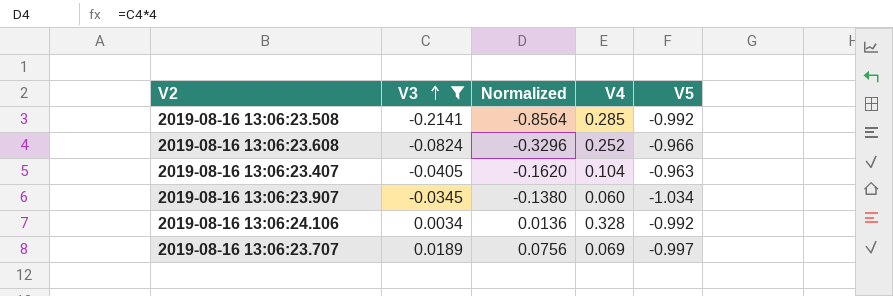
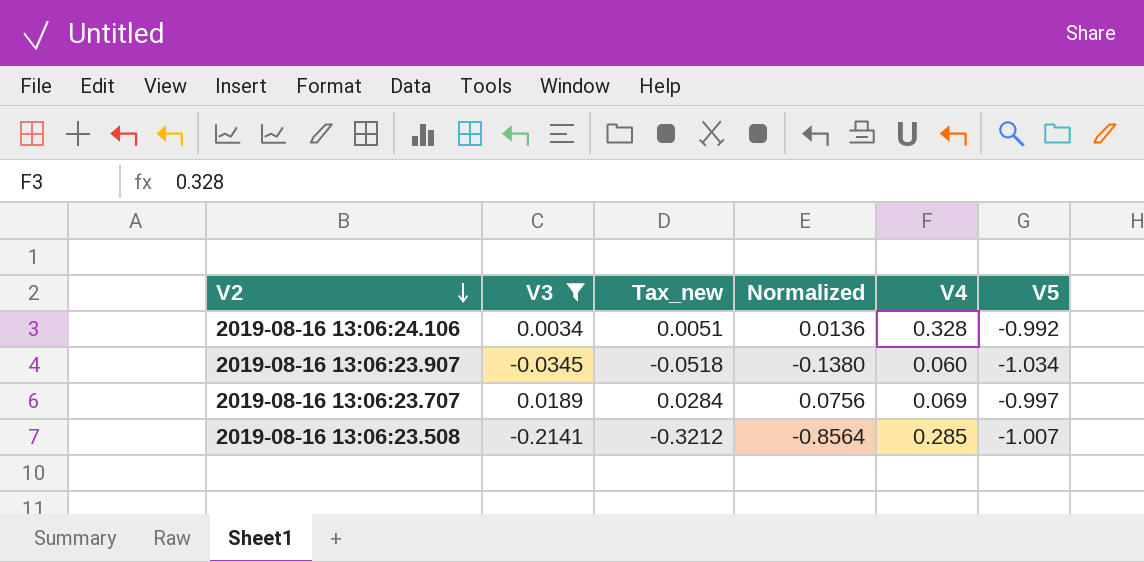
row order: V3 ascending -> V2 descending
column Tax_new | formula: none -> [V3] * 1.5
row 2019-08-16 13:06:23.608: -0.0824 | -0.3296 | 0.252 | -0.966 -> none
row 2019-08-16 13:06:23.407: -0.0405 | -0.1620 | 0.104 | -0.963 -> none
2019-08-16 13:06:23.508 | V5: -0.992 -> -1.007

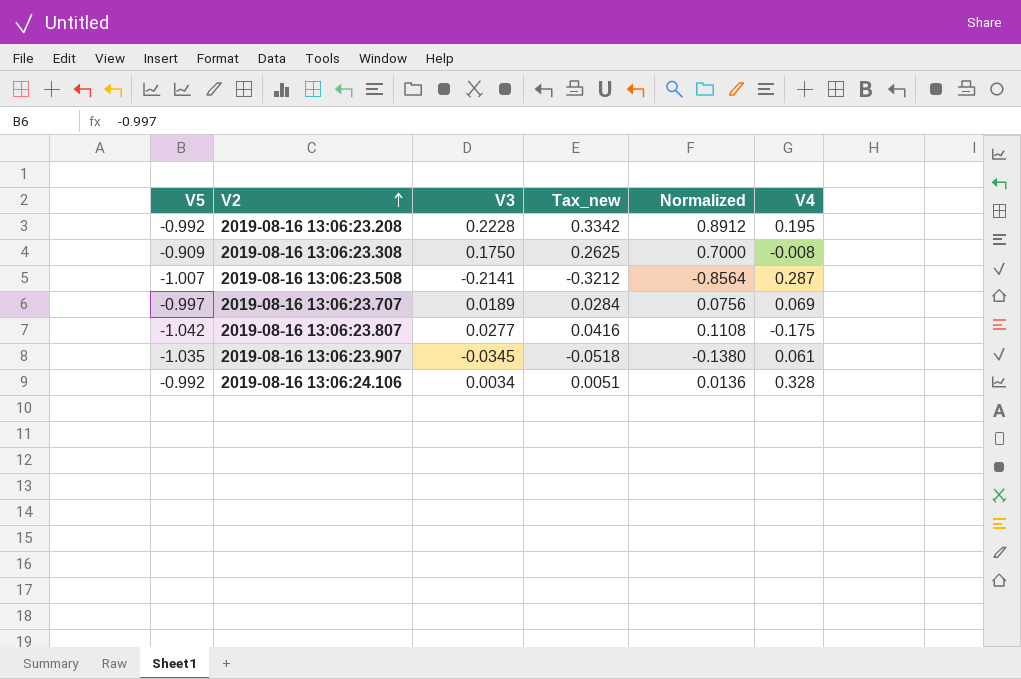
filter: V3 <= 0.0189 -> none
row order: V2 descending -> V2 ascending
column V5 | position: 6 -> 1
2019-08-16 13:06:23.508 | V4: 0.285 -> 0.287
2019-08-16 13:06:23.907 | V5: -1.034 -> -1.035
2019-08-16 13:06:23.907 | V4: 0.060 -> 0.061

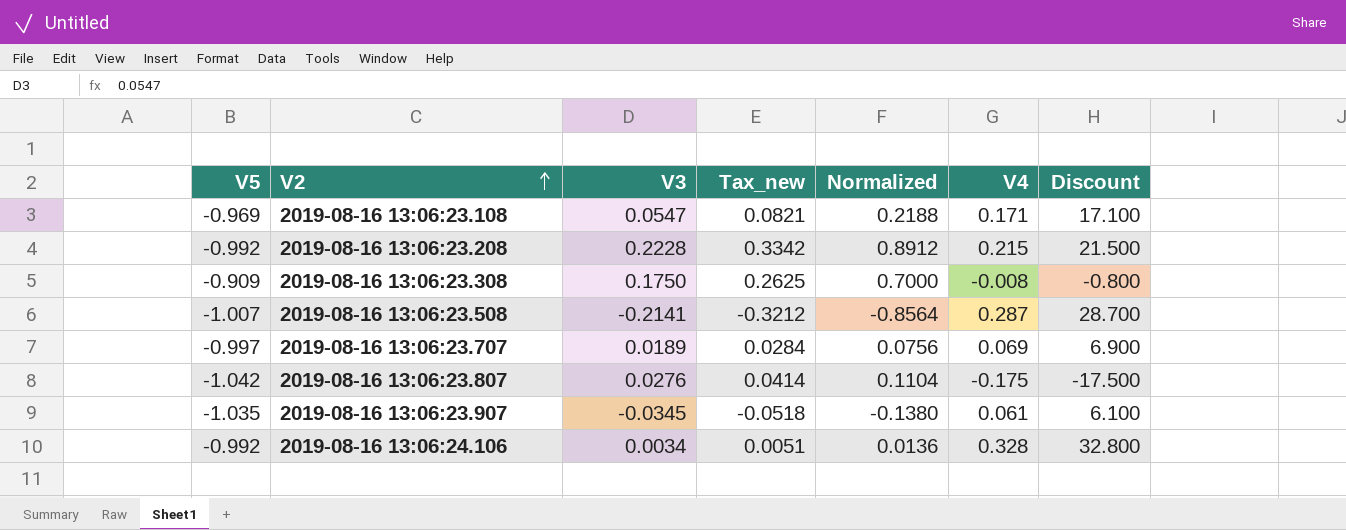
column Discount | formula: none -> [V4] * 100
row 2019-08-16 13:06:23.108: none -> -0.969 | 0.0547 | 0.0821 | 0.2188 | 0.171 | 17.100
2019-08-16 13:06:23.208 | V4: 0.195 -> 0.215
2019-08-16 13:06:23.807 | V3: 0.0277 -> 0.0276
2019-08-16 13:06:23.807 | Tax_new: 0.0416 -> 0.0414
2019-08-16 13:06:23.807 | Normalized: 0.1108 -> 0.1104

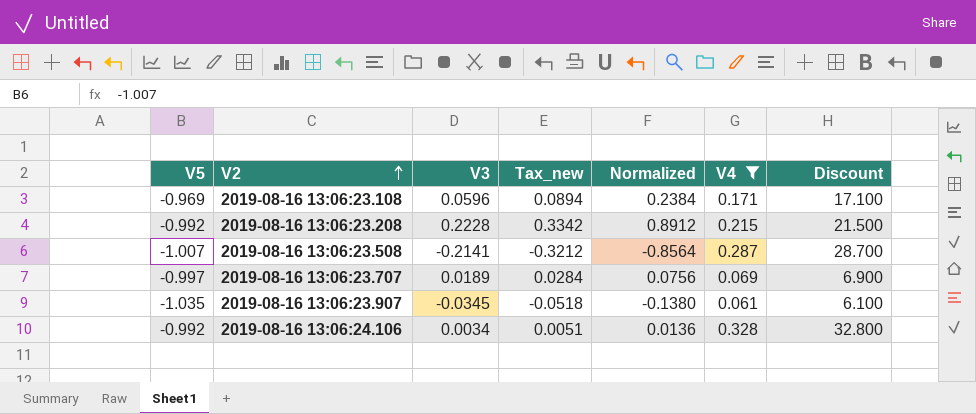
filter: none -> V4 >= 0.061
2019-08-16 13:06:23.108 | V3: 0.0547 -> 0.0596
2019-08-16 13:06:23.108 | Tax_new: 0.0821 -> 0.0894
2019-08-16 13:06:23.108 | Normalized: 0.2188 -> 0.2384

